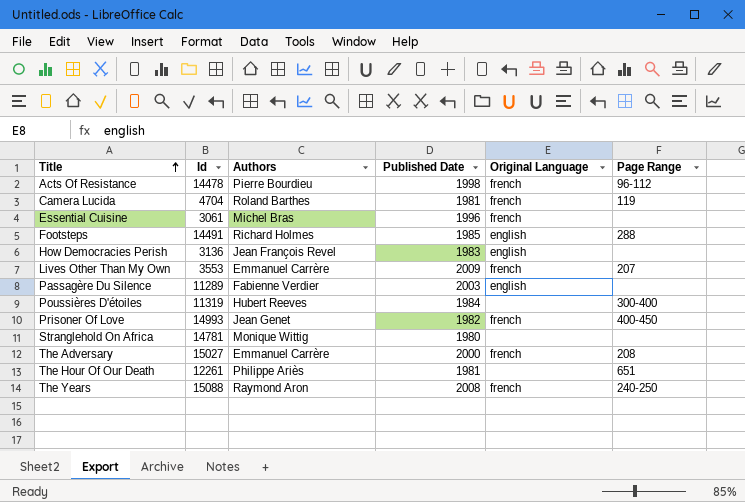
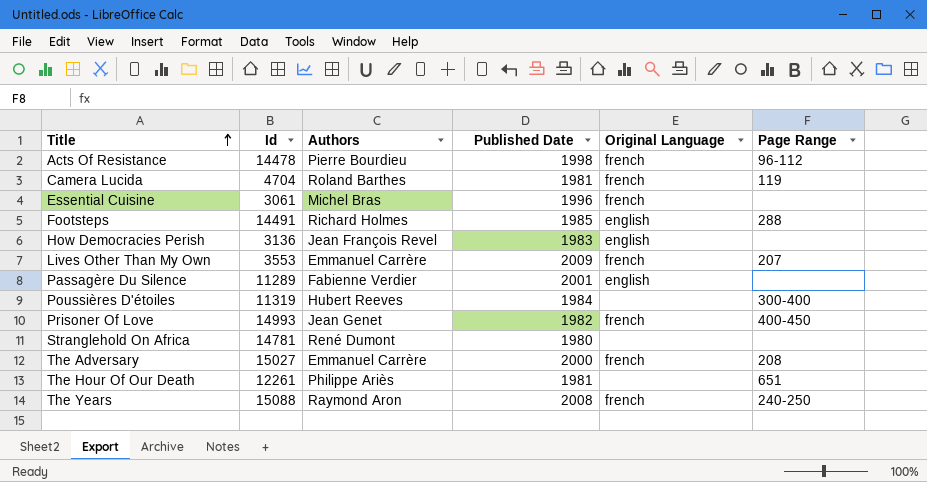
Passagère Du Silence | Published Date: 2003 -> 2001
Stranglehold On Africa | Authors: Monique Wittig -> René Dumont

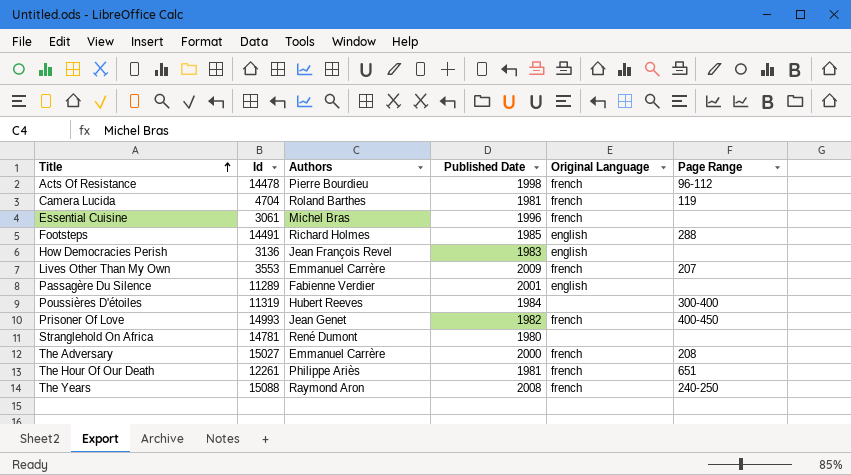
The Hour Of Our Death | Original Language: none -> french

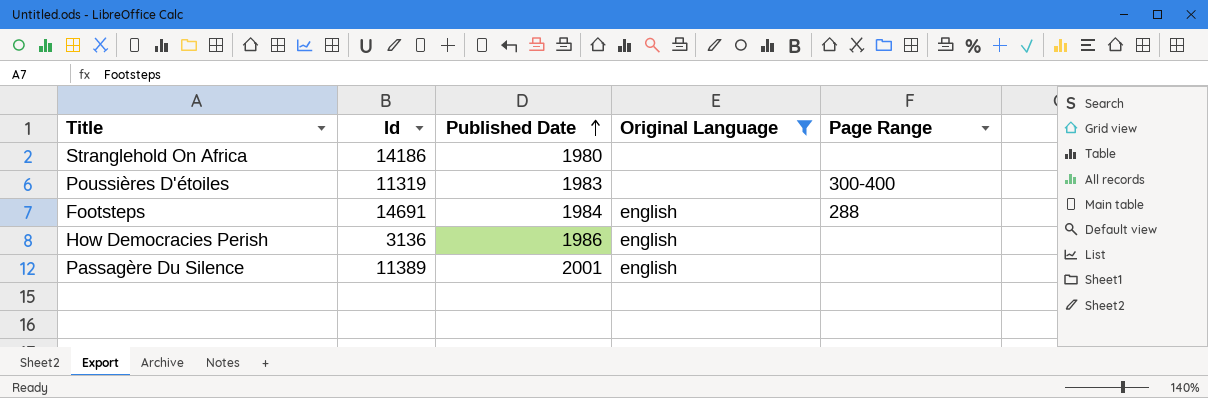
filter: none -> Original Language != french
row order: Title ascending -> Published Date ascending
column Authors | position: 3 -> none
Stranglehold On Africa | Id: 14781 -> 14186
Poussières D'étoiles | Published Date: 1984 -> 1983
Footsteps | Id: 14491 -> 14691
Footsteps | Published Date: 1985 -> 1984
How Democracies Perish | Published Date: 1983 -> 1986
Passagère Du Silence | Id: 11289 -> 11389

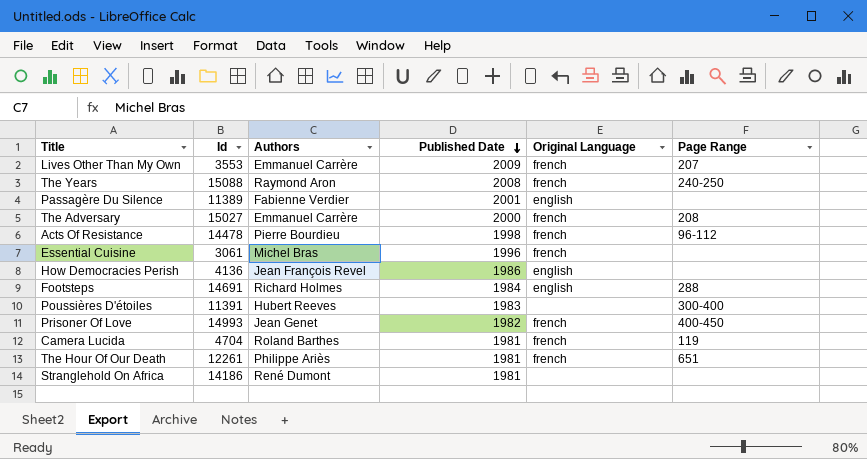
filter: Original Language != french -> none
row order: Published Date ascending -> Published Date descending
column Authors | position: none -> 3
How Democracies Perish | Id: 3136 -> 4136
Poussières D'étoiles | Id: 11319 -> 11391
Stranglehold On Africa | Published Date: 1980 -> 1981

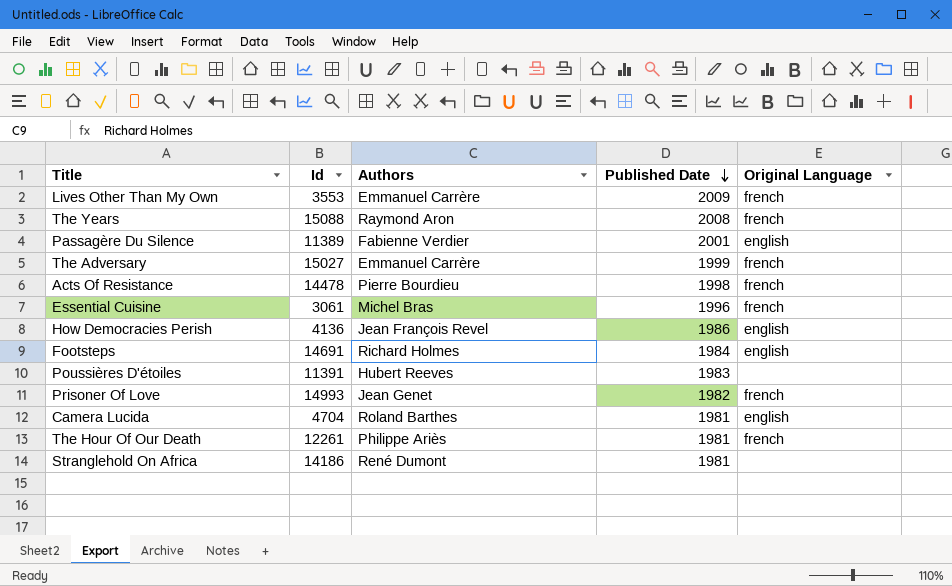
column Page Range | position: 6 -> none
The Adversary | Published Date: 2000 -> 1999
Camera Lucida | Original Language: french -> english

